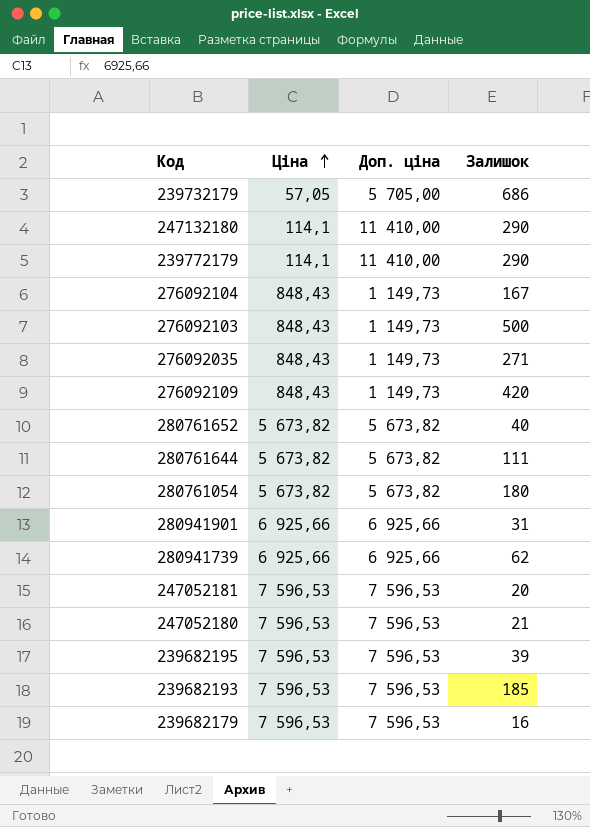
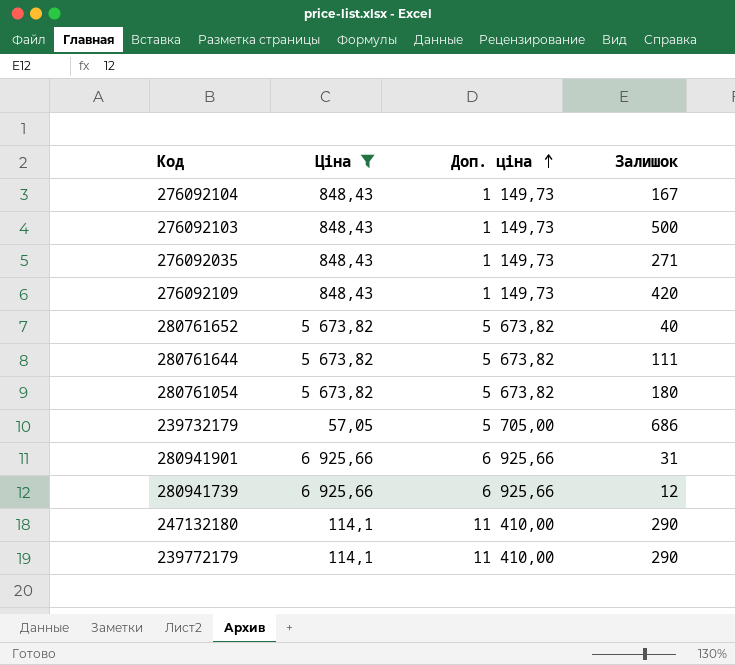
filter: none -> Ціна != 7 596,53
row order: Ціна ascending -> Доп. ціна ascending
280941739 | Залишок: 62 -> 12

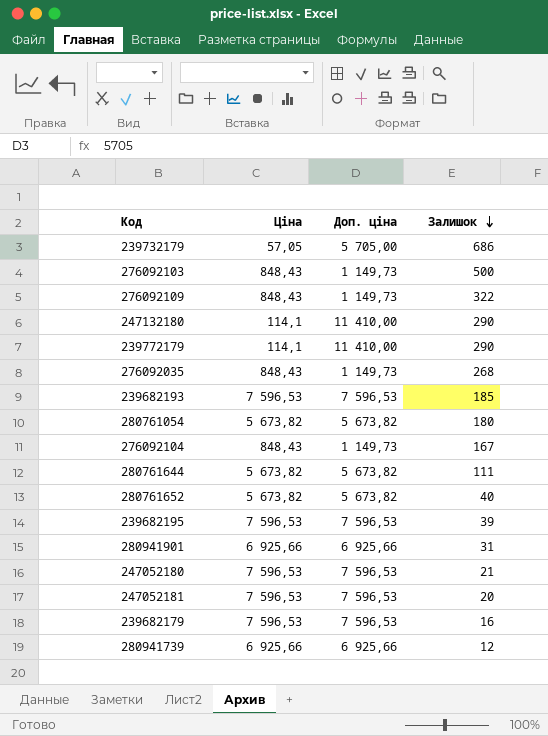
filter: Ціна != 7 596,53 -> none
row order: Доп. ціна ascending -> Залишок descending
276092109 | Залишок: 420 -> 322
276092035 | Залишок: 271 -> 268

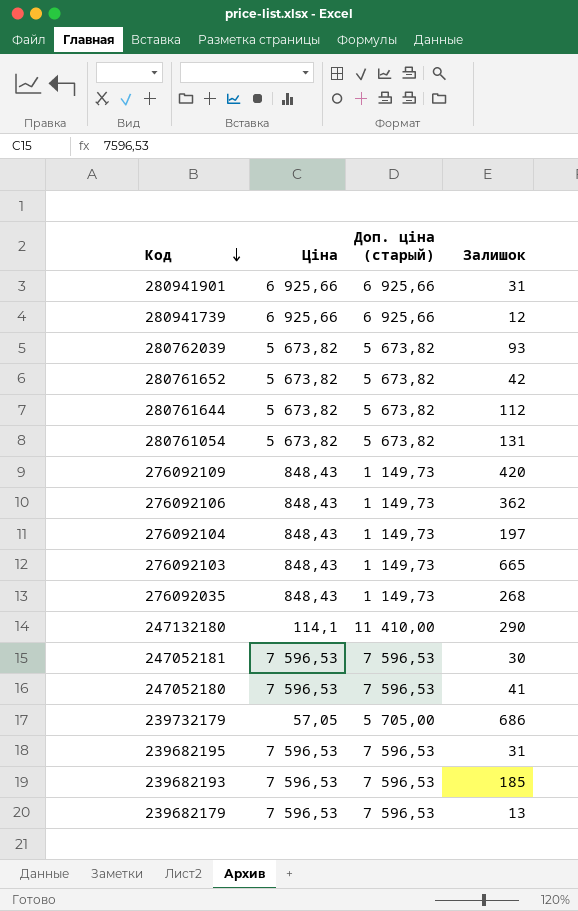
row order: Залишок descending -> Код descending
column name: Доп. ціна -> Доп. ціна (старый)
row 239772179: 114,1 | 11 410,00 | 290 -> none
row 280762039: none -> 5 673,82 | 5 673,82 | 93
280761652 | Залишок: 40 -> 42
280761644 | Залишок: 111 -> 112
280761054 | Залишок: 180 -> 131
276092109 | Залишок: 322 -> 420
row 276092106: none -> 848,43 | 1 149,73 | 362
276092104 | Залишок: 167 -> 197
276092103 | Залишок: 500 -> 665
247052181 | Залишок: 20 -> 30
247052180 | Залишок: 21 -> 41
239682195 | Залишок: 39 -> 31
239682179 | Залишок: 16 -> 13

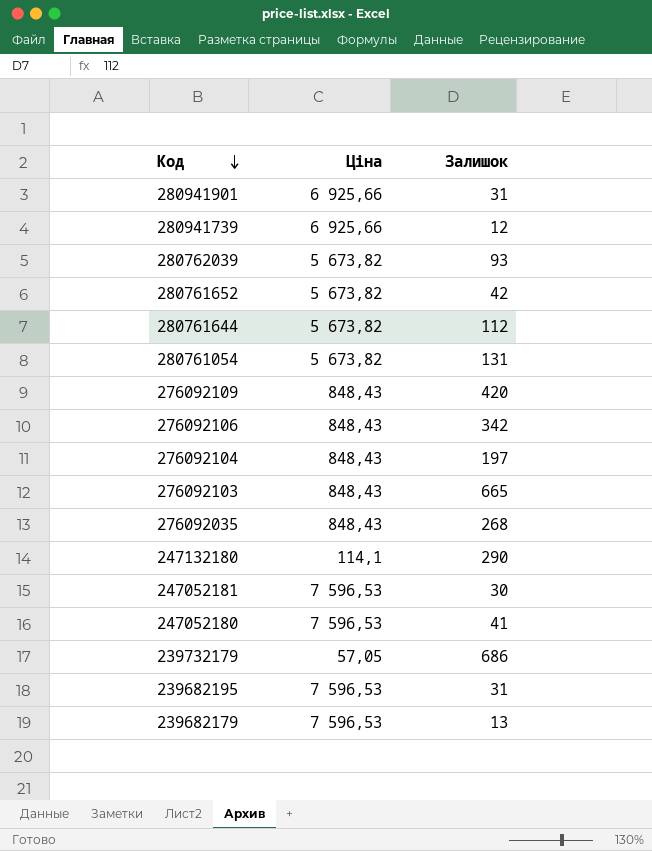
column Доп. ціна (старый) | position: 3 -> none
row 239682193: 7 596,53 | 7 596,53 | 185 -> none
276092106 | Залишок: 362 -> 342

